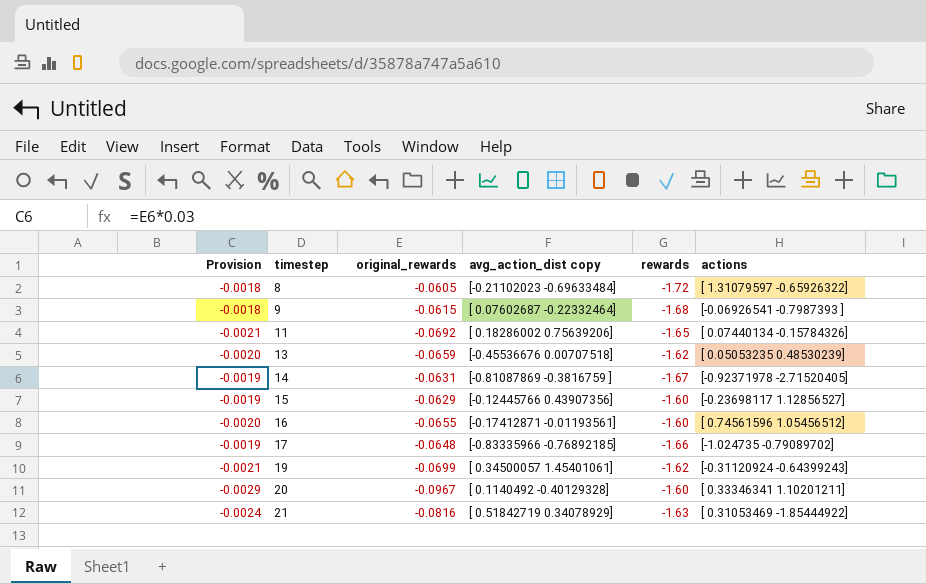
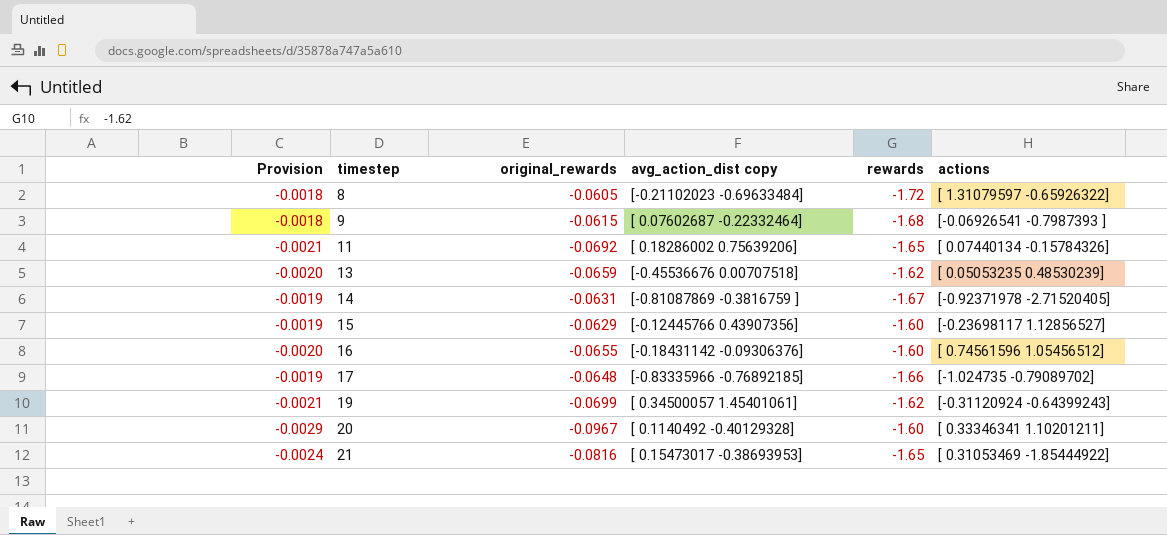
16 | avg_action_dist copy: [-0.17412871 -0.01193561] -> [-0.18431142 -0.09306376]
21 | avg_action_dist copy: [ 0.51842719 0.34078929] -> [ 0.15473017 -0.38693953]
21 | rewards: -1.63 -> -1.65

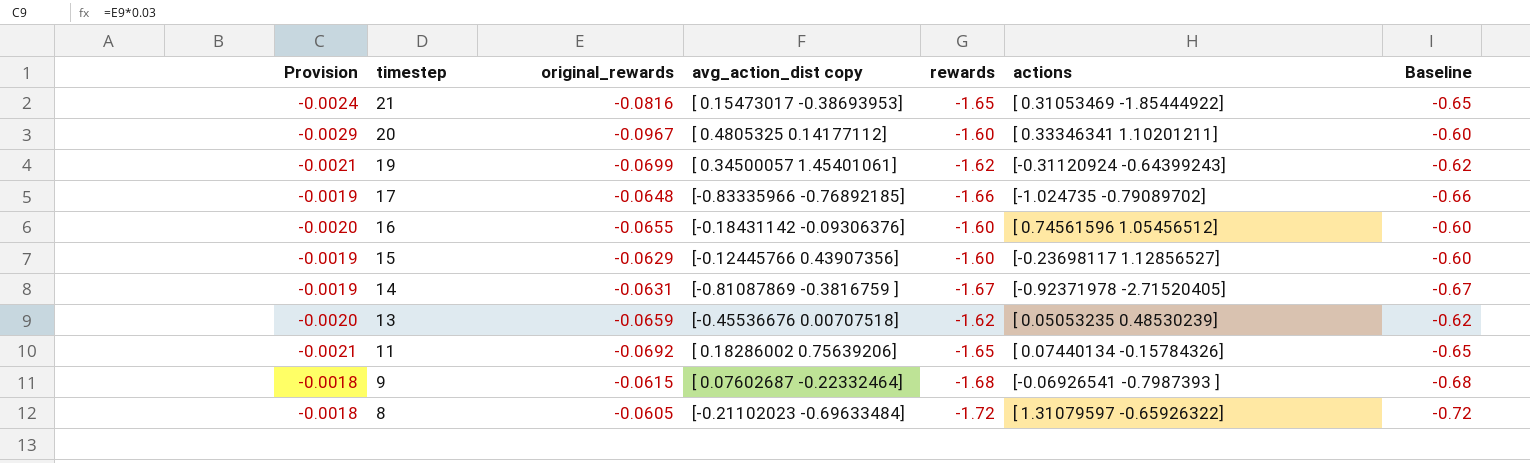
row order: timestep ascending -> timestep descending
column Baseline | formula: none -> [rewards] + 1
20 | avg_action_dist copy: [ 0.1140492 -0.40129328] -> [ 0.4805325 0.14177112]

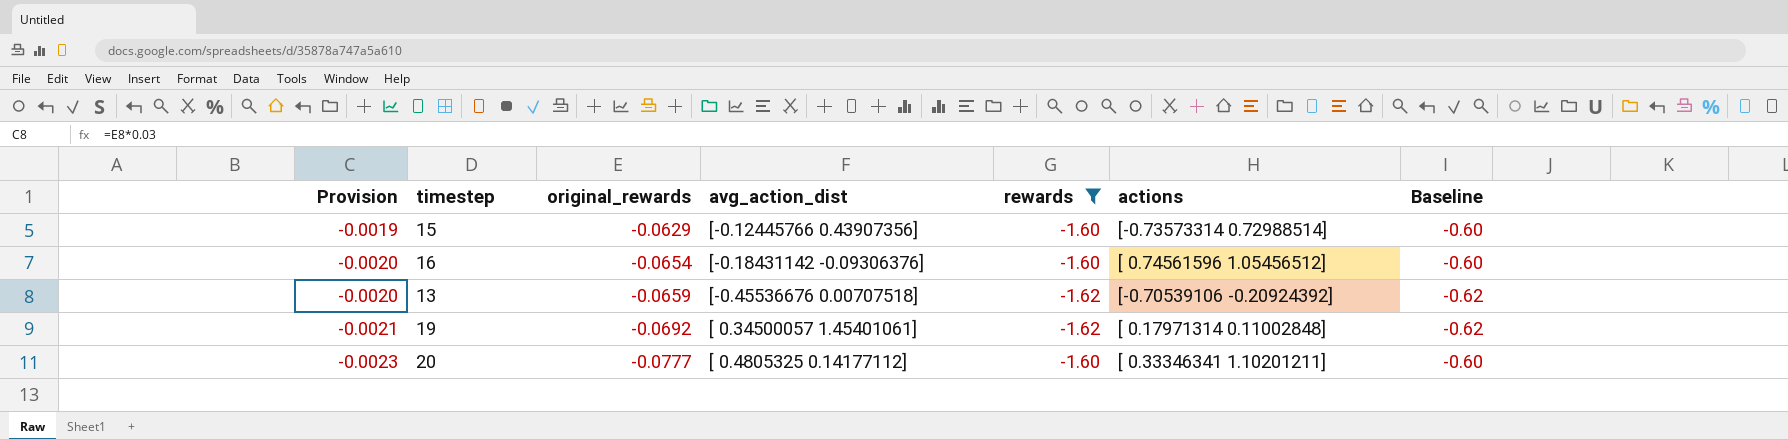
filter: none -> rewards >= -1.62
row order: timestep descending -> Provision descending
column name: avg_action_dist copy -> avg_action_dist
15 | actions: [-0.23698117 1.12856527] -> [-0.73573314 0.72988514]
16 | original_rewards: -0.0655 -> -0.0654
13 | actions: [ 0.05053235 0.48530239] -> [-0.70539106 -0.20924392]
19 | original_rewards: -0.0699 -> -0.0692
19 | actions: [-0.31120924 -0.64399243] -> [ 0.17971314 0.11002848]
20 | Provision: -0.0029 -> -0.0023
20 | original_rewards: -0.0967 -> -0.0777

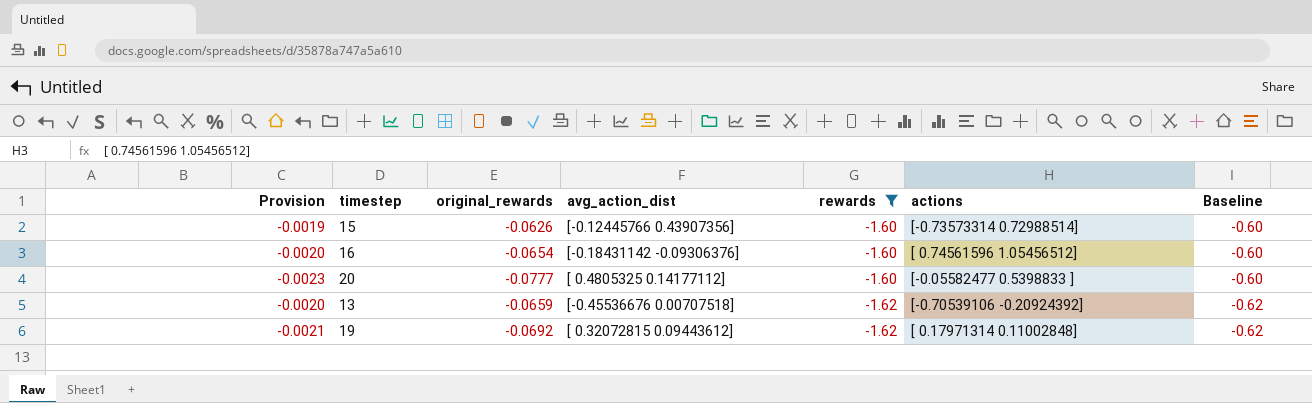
row order: Provision descending -> rewards descending
15 | original_rewards: -0.0629 -> -0.0626
20 | actions: [ 0.33346341 1.10201211] -> [-0.05582477 0.5398833 ]
19 | avg_action_dist: [ 0.34500057 1.45401061] -> [ 0.32072815 0.09443612]

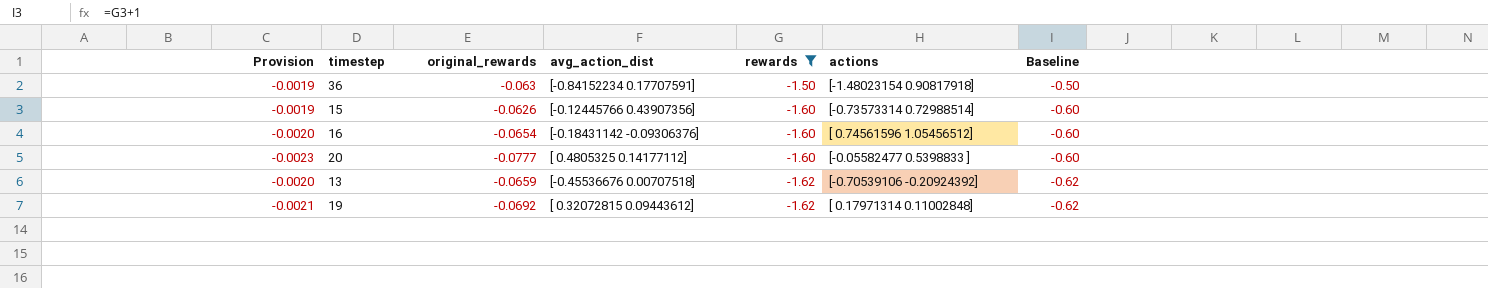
row 36: none -> -0.0019 | -0.063 | [-0.84152234 0.17707591] | -1.50 | [-1.48023154 0.90817918] | -0.50

